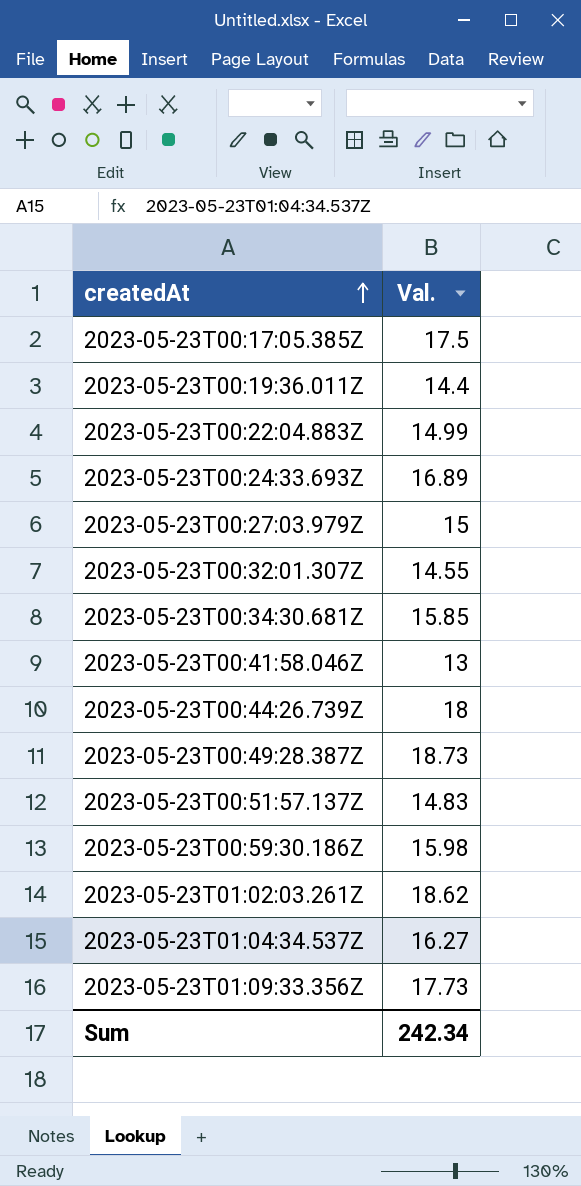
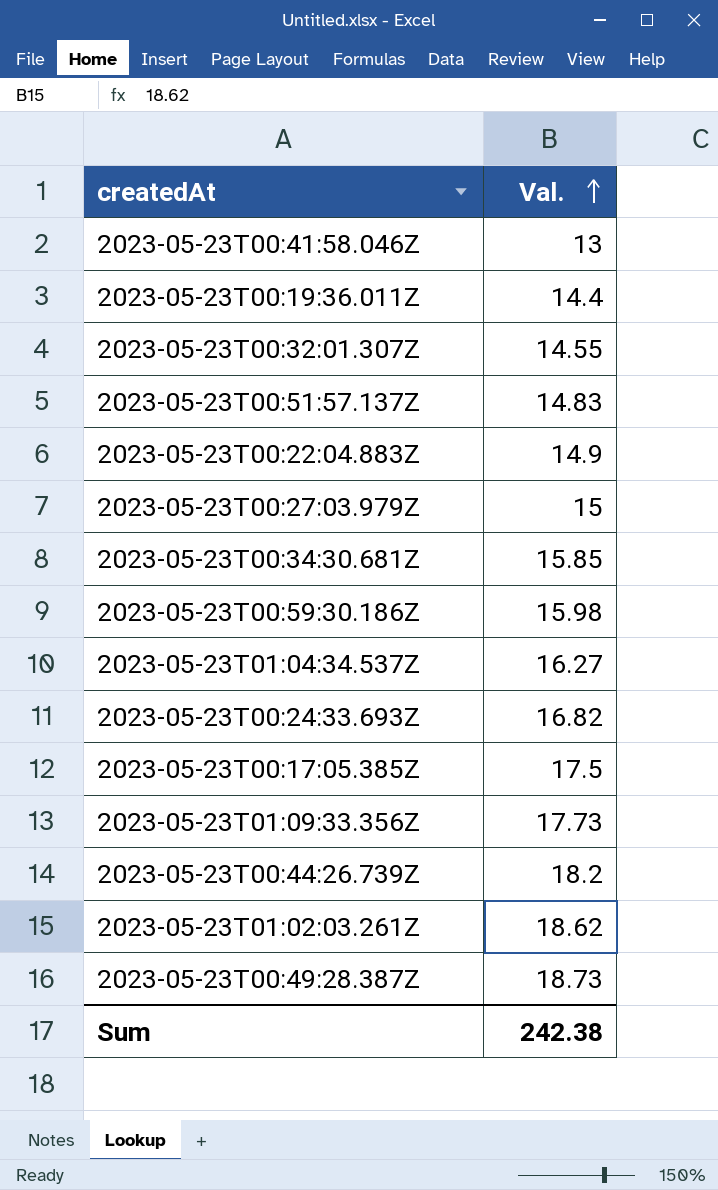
row order: createdAt ascending -> Val. ascending
2023-05-23T00:22:04.883Z | Val.: 14.99 -> 14.9
2023-05-23T00:24:33.693Z | Val.: 16.89 -> 16.82
2023-05-23T00:44:26.739Z | Val.: 18 -> 18.2
Sum | Val.: 242.34 -> 242.38

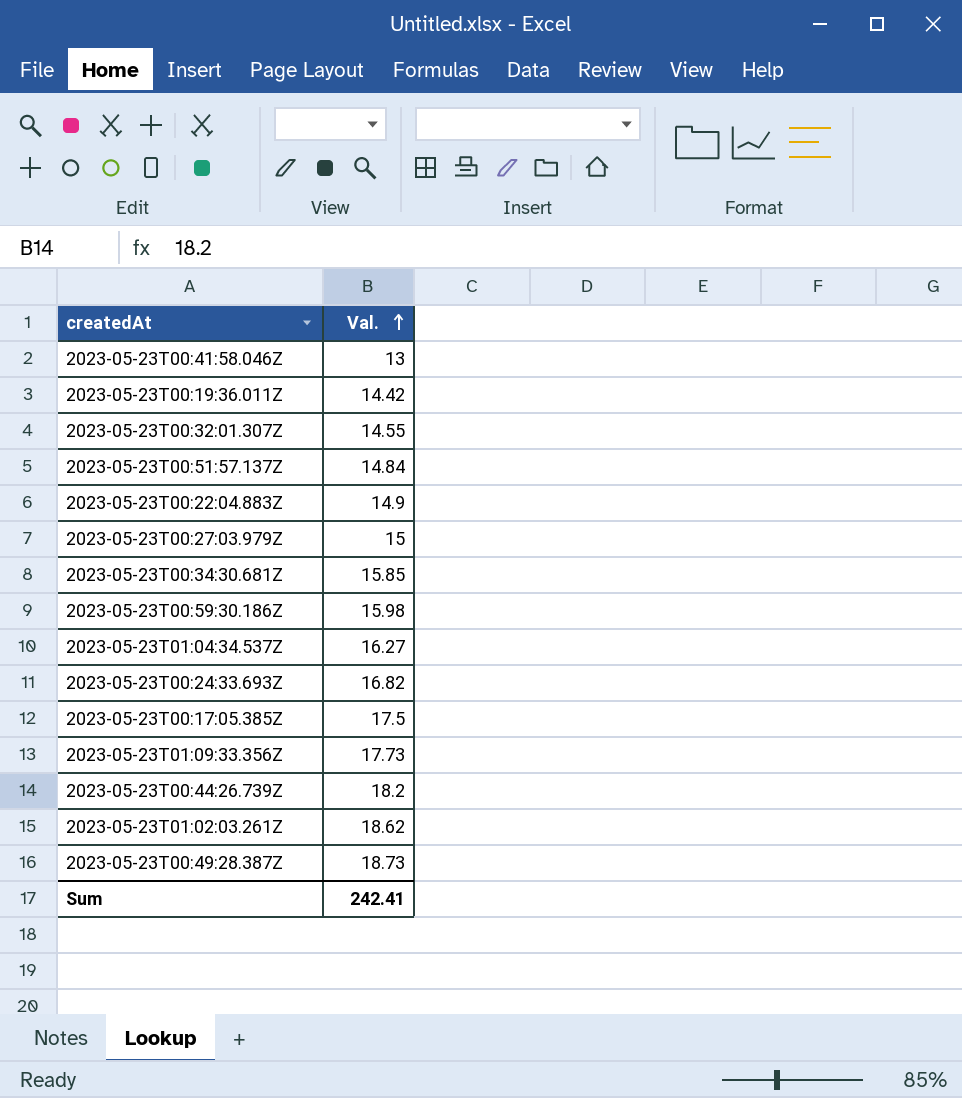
2023-05-23T00:19:36.011Z | Val.: 14.4 -> 14.42
2023-05-23T00:51:57.137Z | Val.: 14.83 -> 14.84
Sum | Val.: 242.38 -> 242.41

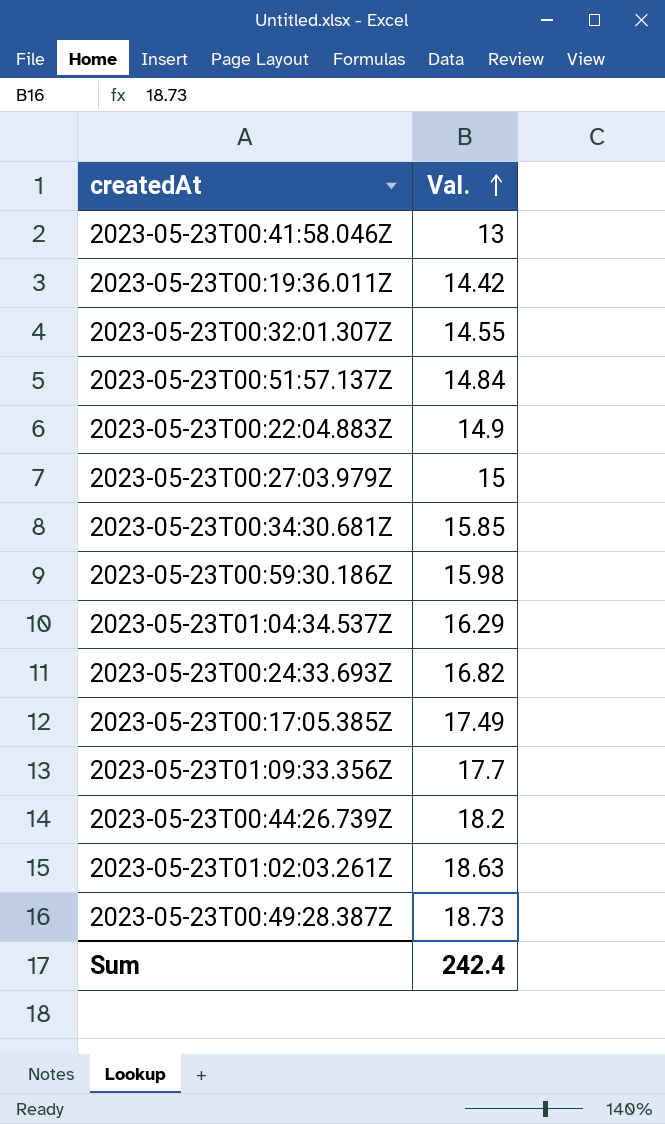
2023-05-23T01:04:34.537Z | Val.: 16.27 -> 16.29
2023-05-23T00:17:05.385Z | Val.: 17.5 -> 17.49
2023-05-23T01:09:33.356Z | Val.: 17.73 -> 17.7
2023-05-23T01:02:03.261Z | Val.: 18.62 -> 18.63
Sum | Val.: 242.41 -> 242.4

